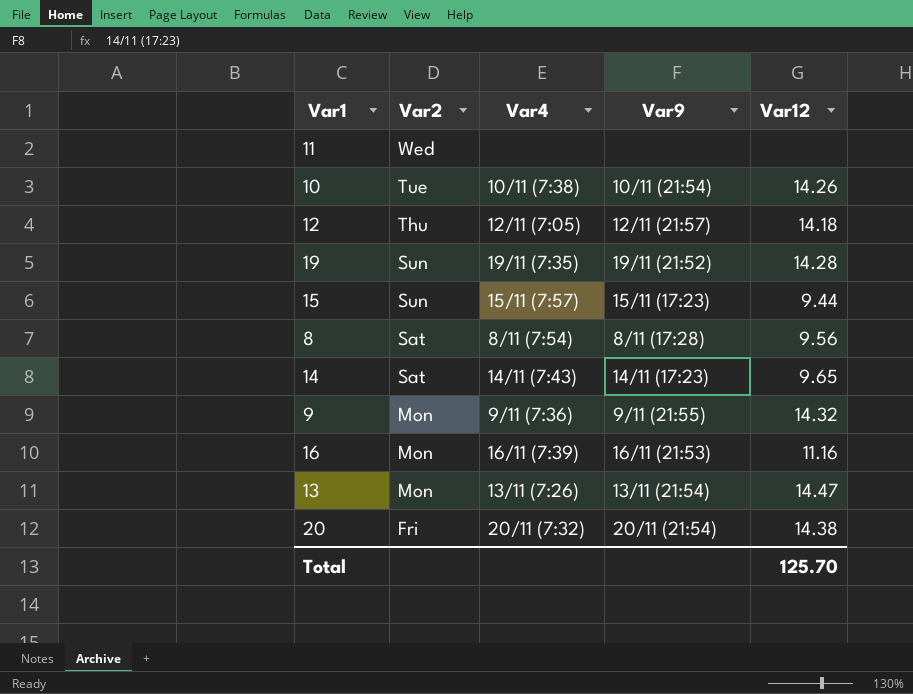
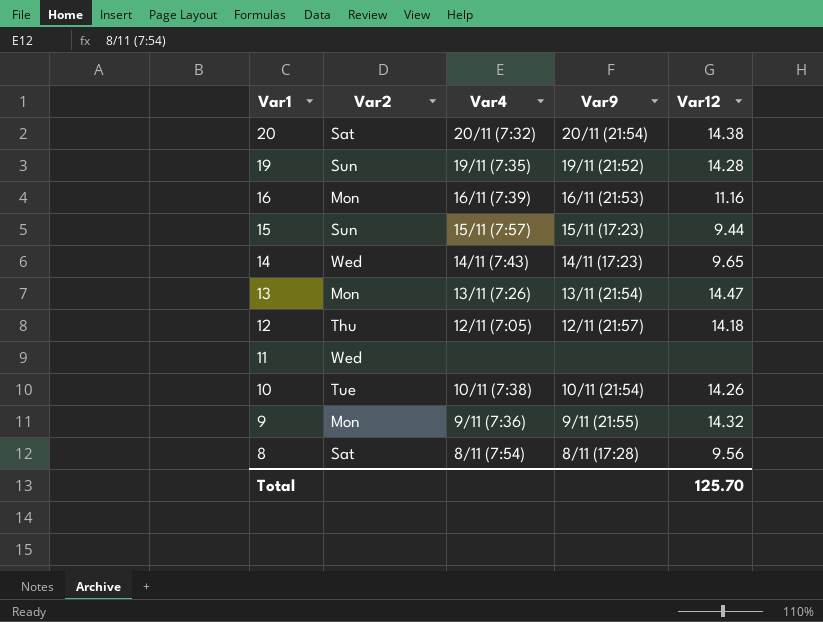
row order: Var2 descending -> Var1 descending
20 | Var2: Fri -> Sat
14 | Var2: Sat -> Wed

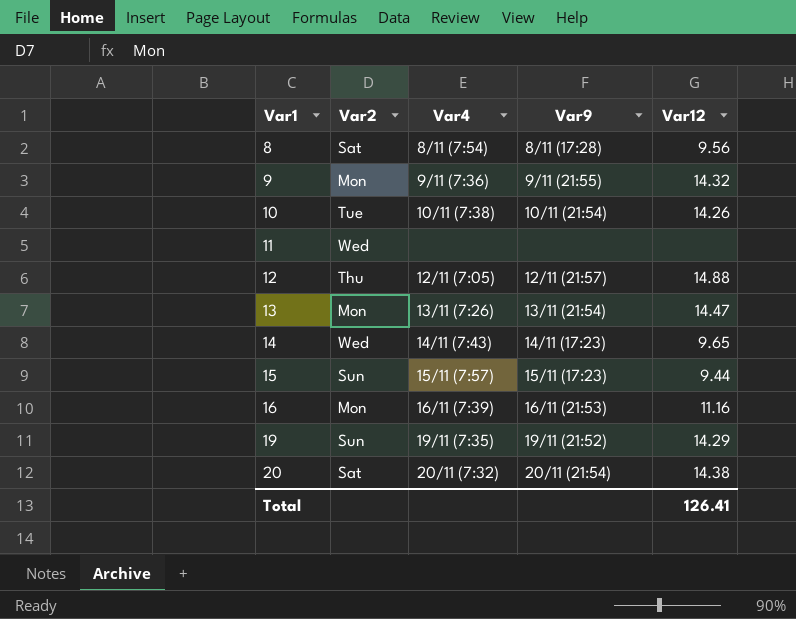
row order: Var1 descending -> Var1 ascending
12 | Var12: 14.18 -> 14.88
19 | Var12: 14.28 -> 14.29
Total | Var12: 125.70 -> 126.41

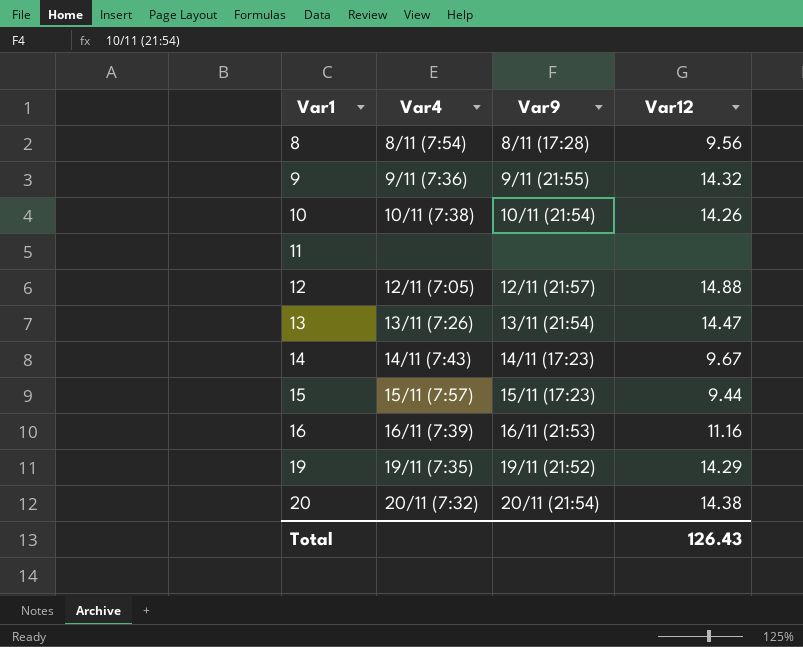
column Var2 | position: 2 -> none
14 | Var12: 9.65 -> 9.67
Total | Var12: 126.41 -> 126.43

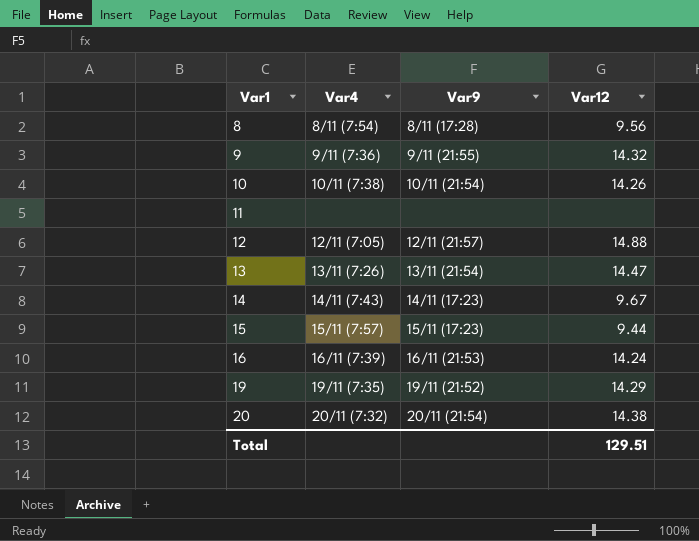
16 | Var12: 11.16 -> 14.24
Total | Var12: 126.43 -> 129.51

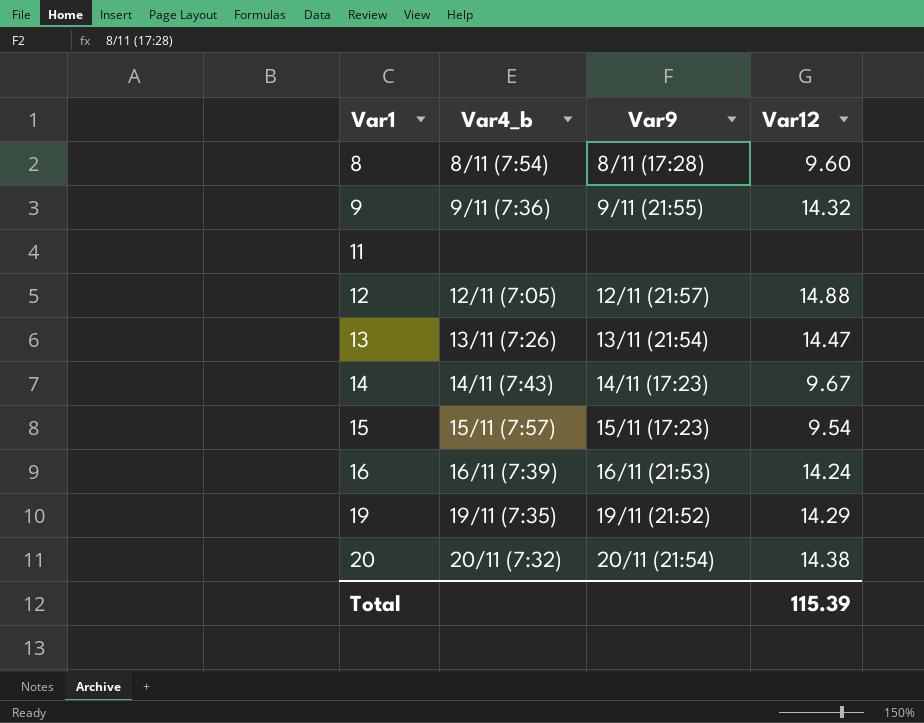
column name: Var4 -> Var4_b
row 10: 10/11 (7:38) | 10/11 (21:54) | 14.26 -> none
8 | Var12: 9.56 -> 9.60
15 | Var12: 9.44 -> 9.54
Total | Var12: 129.51 -> 115.39

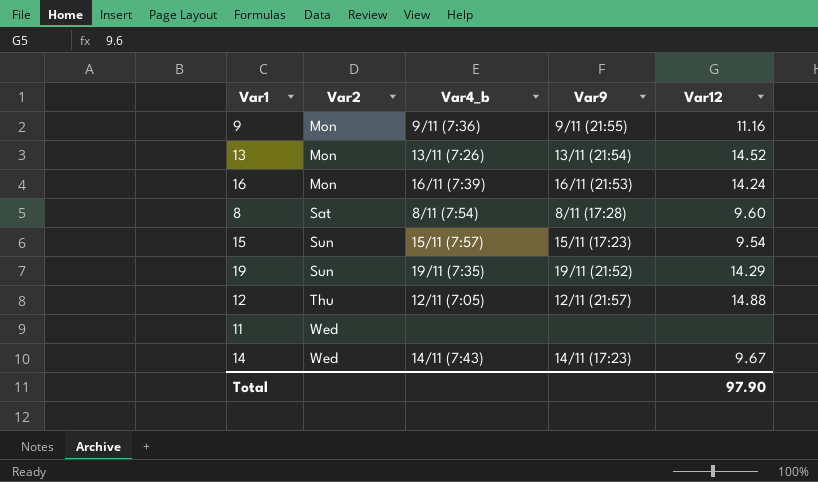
row order: Var1 ascending -> Var2 ascending
column Var2 | position: none -> 2
row 20: 20/11 (7:32) | 20/11 (21:54) | 14.38 -> none
9 | Var12: 14.32 -> 11.16
13 | Var12: 14.47 -> 14.52
Total | Var12: 115.39 -> 97.90

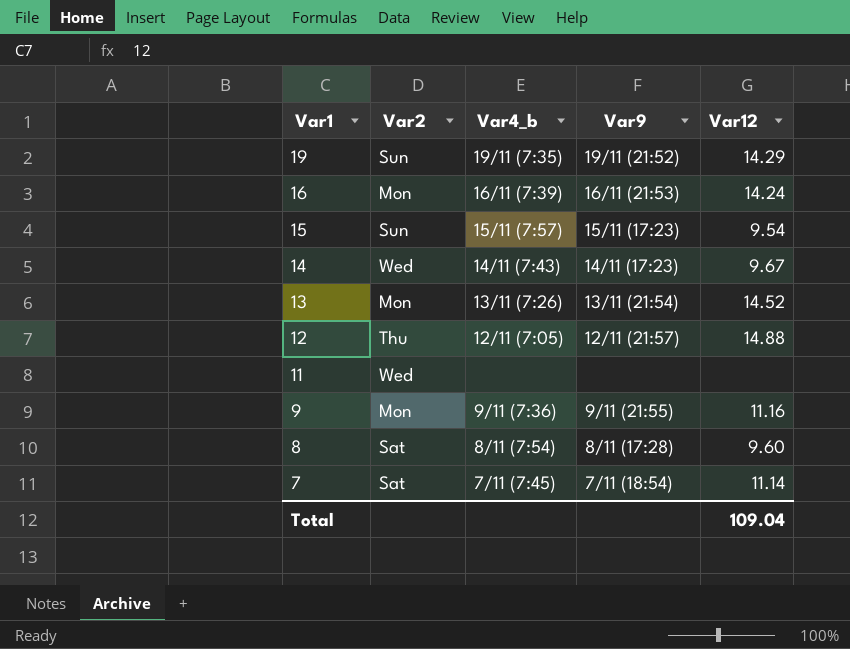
row order: Var2 ascending -> Var1 descending
row 7: none -> Sat | 7/11 (7:45) | 7/11 (18:54) | 11.14
Total | Var12: 97.90 -> 109.04

